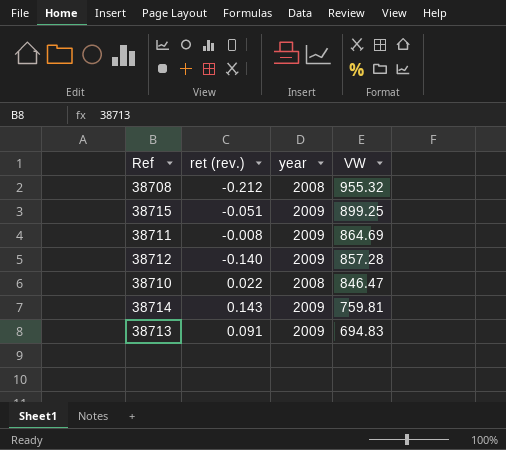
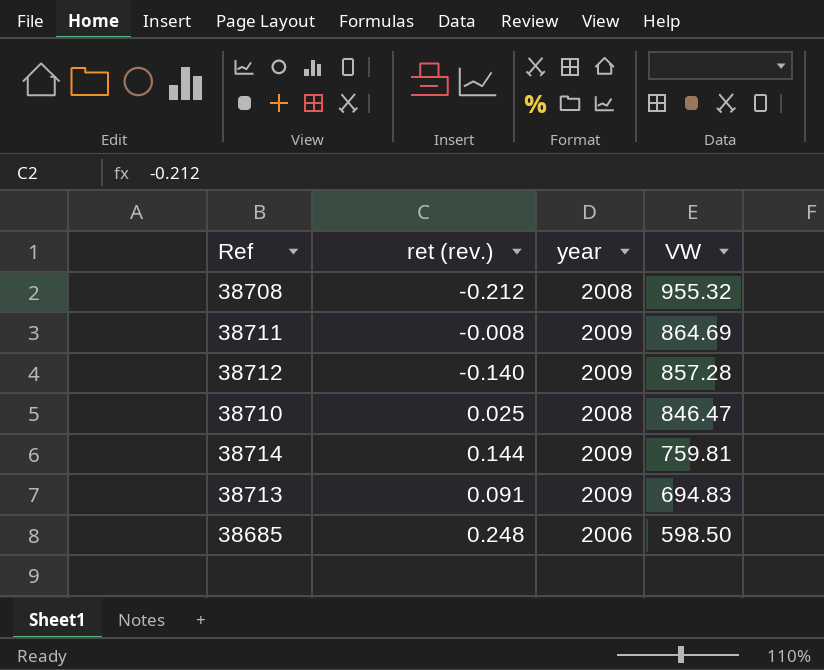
row 38715: -0.051 | 2009 | 899.25 -> none
38710 | ret (rev.): 0.022 -> 0.025
38714 | ret (rev.): 0.143 -> 0.144
row 38685: none -> 0.248 | 2006 | 598.50

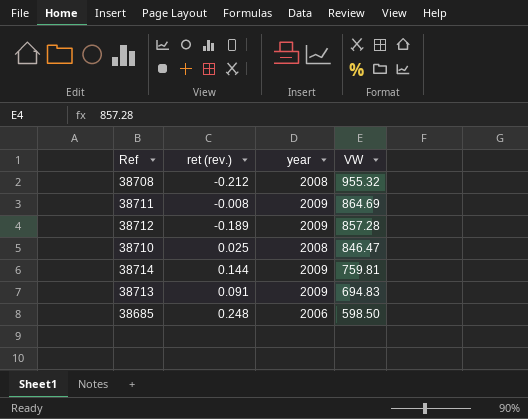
38712 | ret (rev.): -0.140 -> -0.189

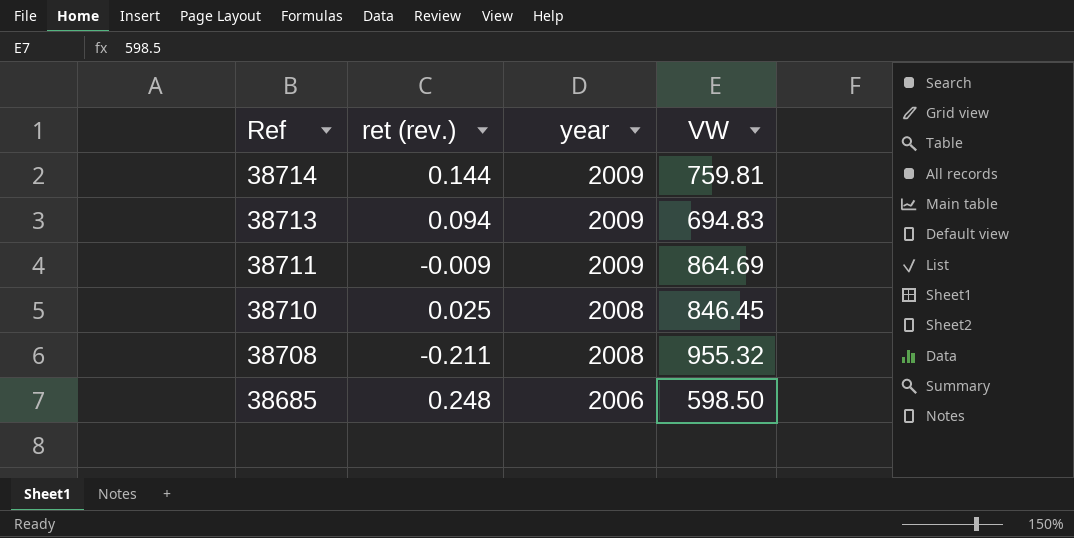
row order: VW descending -> Ref descending
row 38712: -0.189 | 2009 | 857.28 -> none
38713 | ret (rev.): 0.091 -> 0.094
38711 | ret (rev.): -0.008 -> -0.009
38710 | VW: 846.47 -> 846.45
38708 | ret (rev.): -0.212 -> -0.211

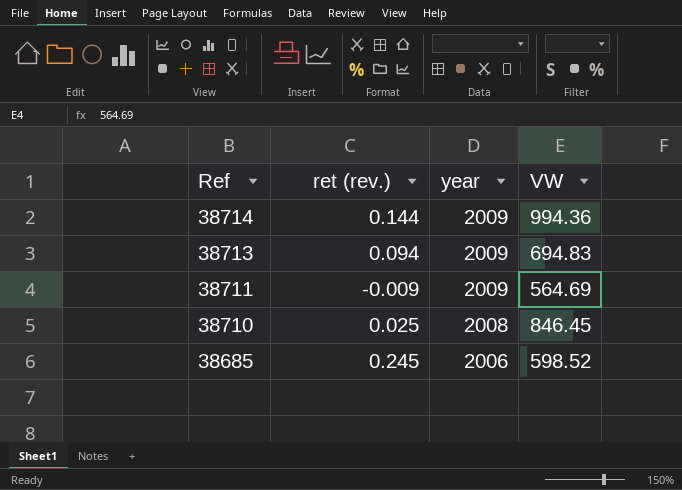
row 38708: -0.211 | 2008 | 955.32 -> none
38714 | VW: 759.81 -> 994.36
38711 | VW: 864.69 -> 564.69
38685 | ret (rev.): 0.248 -> 0.245
38685 | VW: 598.50 -> 598.52

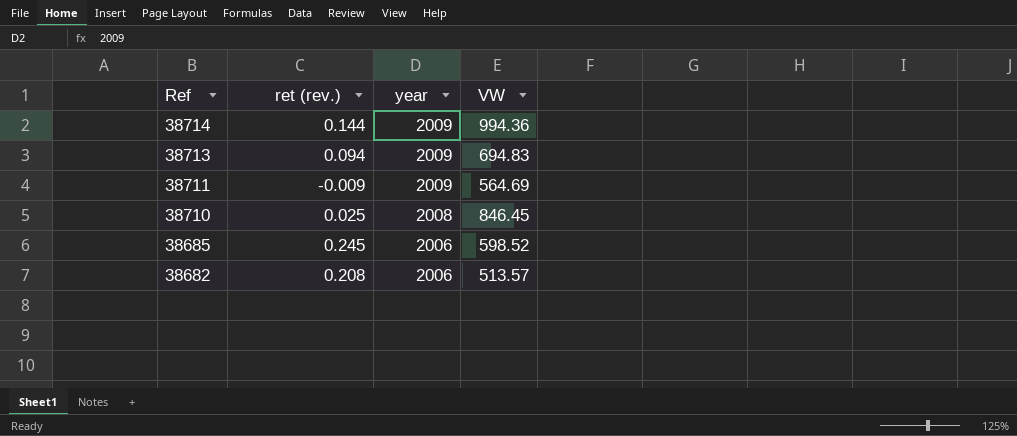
row 38682: none -> 0.208 | 2006 | 513.57

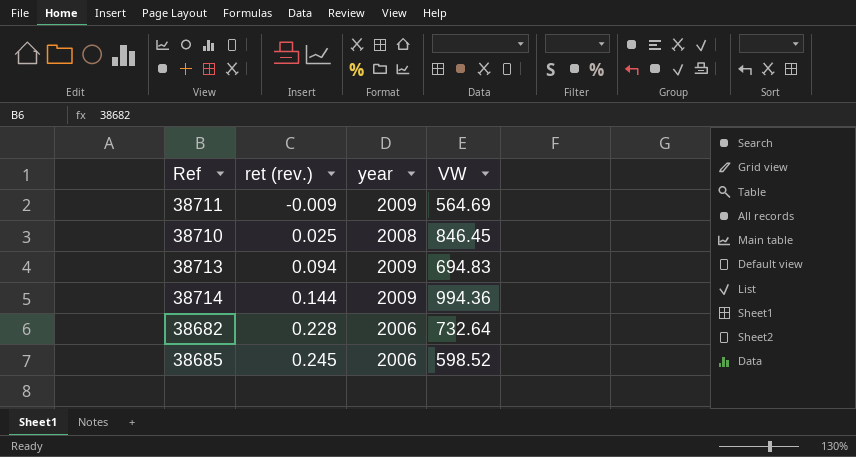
row order: Ref descending -> ret (rev.) ascending
38682 | ret (rev.): 0.208 -> 0.228
38682 | VW: 513.57 -> 732.64

